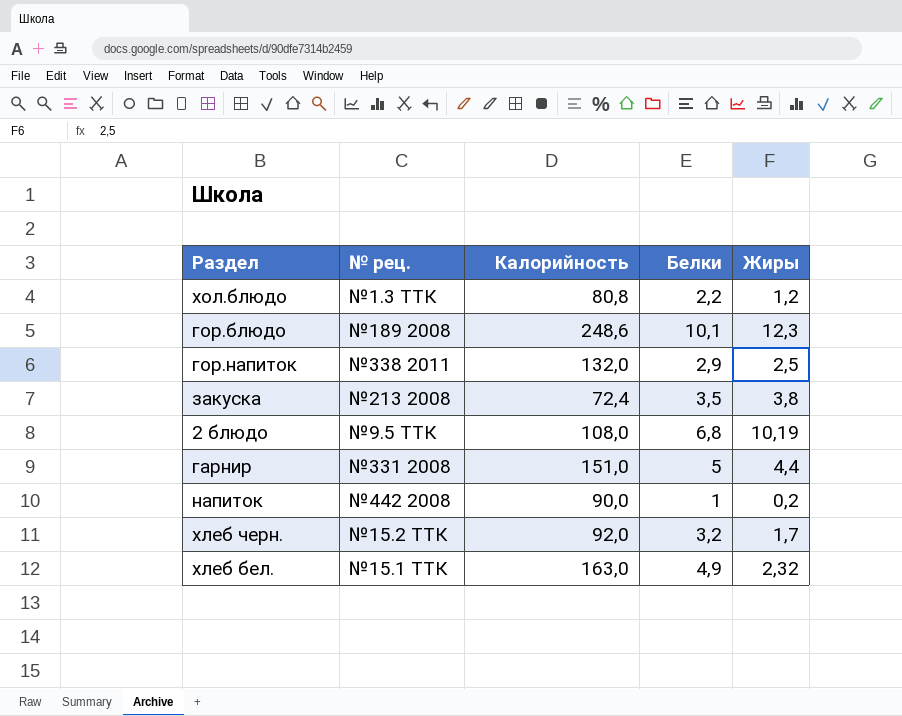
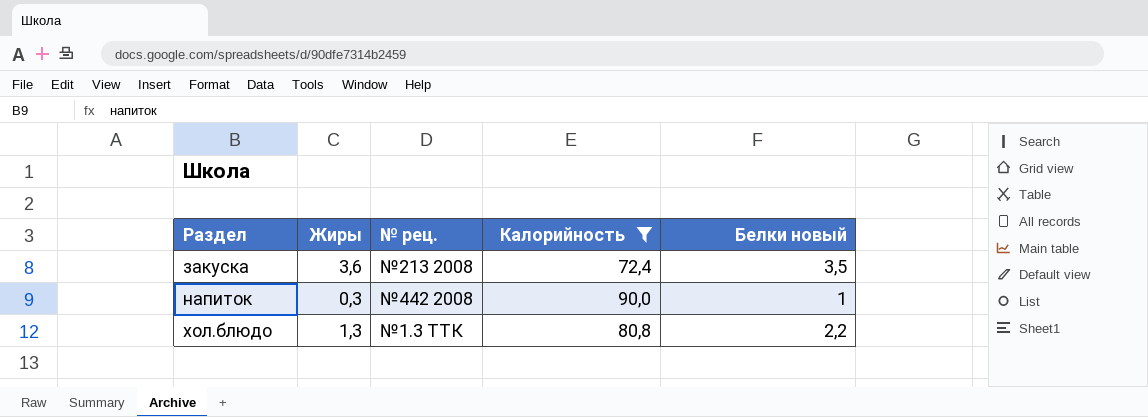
filter: none -> Калорийность <= 90,0
row order: none -> Раздел ascending
column Жиры | position: 5 -> 2
column name: Белки -> Белки новый
закуска | Жиры: 3,8 -> 3,6
напиток | Жиры: 0,2 -> 0,3
хол.блюдо | Жиры: 1,2 -> 1,3

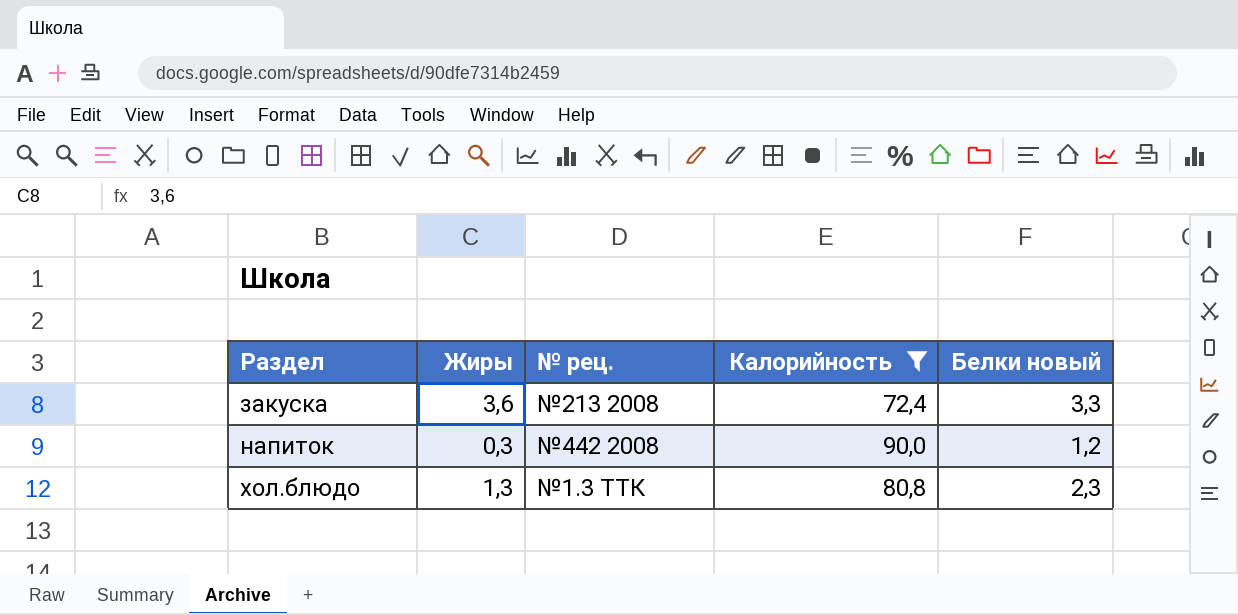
закуска | Белки новый: 3,5 -> 3,3
напиток | Белки новый: 1 -> 1,2
хол.блюдо | Белки новый: 2,2 -> 2,3

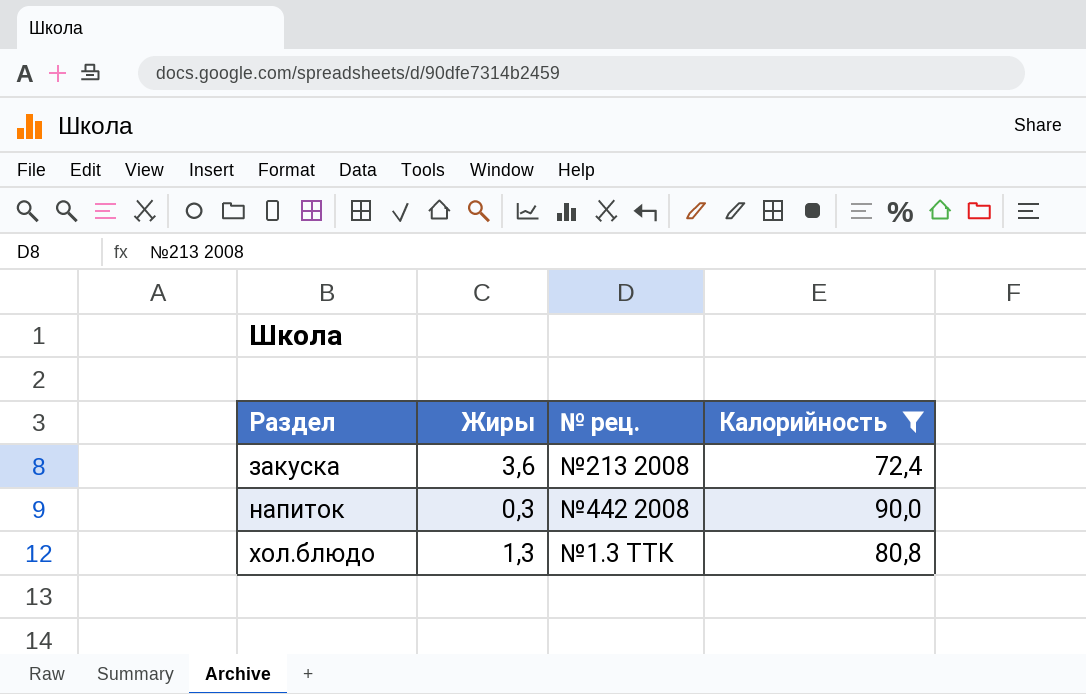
column Белки новый | position: 5 -> none

